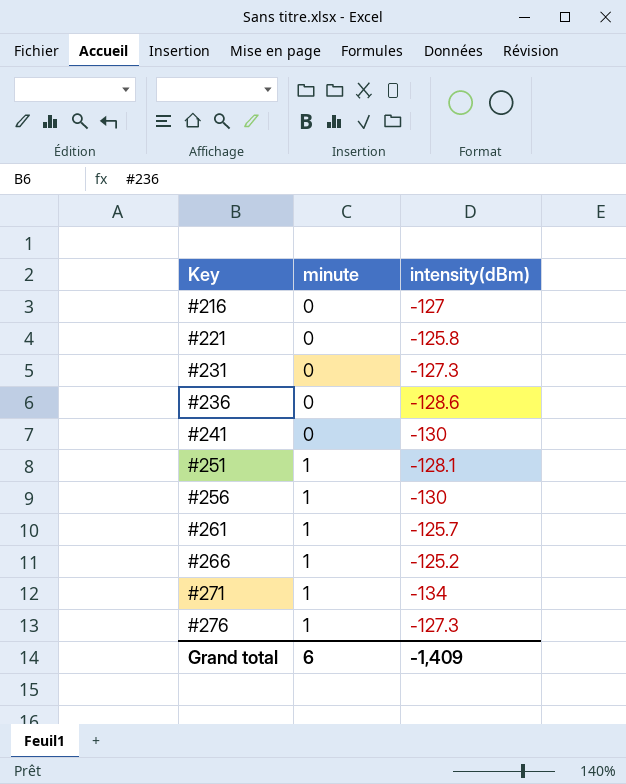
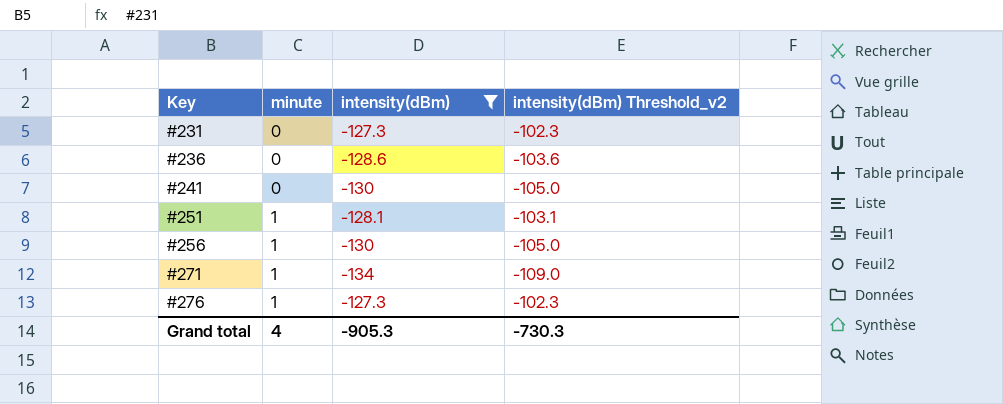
filter: none -> intensity(dBm) <= -127.3
column intensity(dBm) Threshold_v2 | formula: none -> [intensity(dBm)] + 25
Grand total | minute: 6 -> 4
Grand total | intensity(dBm): -1,409 -> -905.3

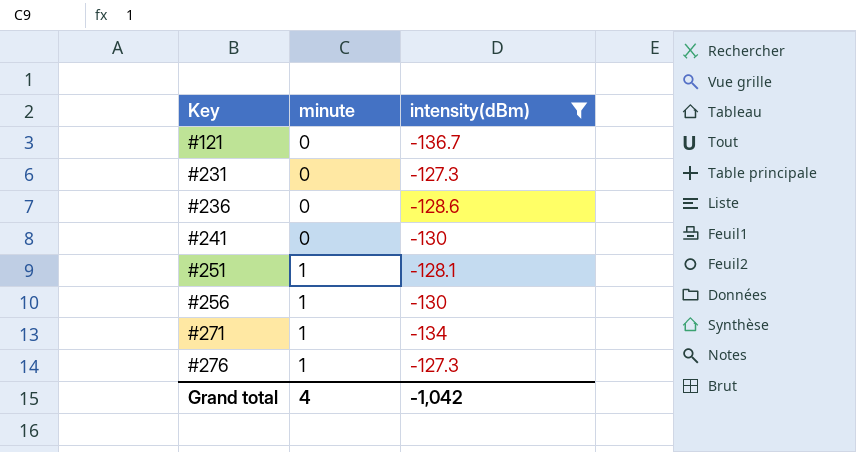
column intensity(dBm) Threshold_v2 | formula: [intensity(dBm)] + 25 -> none
row #121: none -> 0 | -136.7
Grand total | intensity(dBm): -905.3 -> -1,042

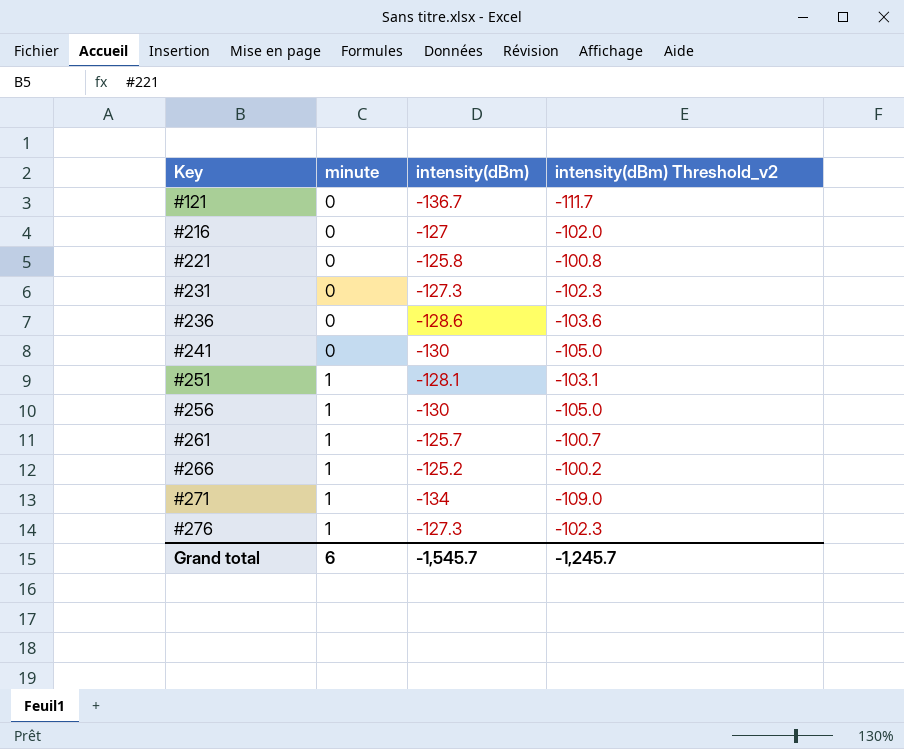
filter: intensity(dBm) <= -127.3 -> none
column intensity(dBm) Threshold_v2 | formula: none -> [intensity(dBm)] + 25
Grand total | minute: 4 -> 6
Grand total | intensity(dBm): -1,042 -> -1,545.7

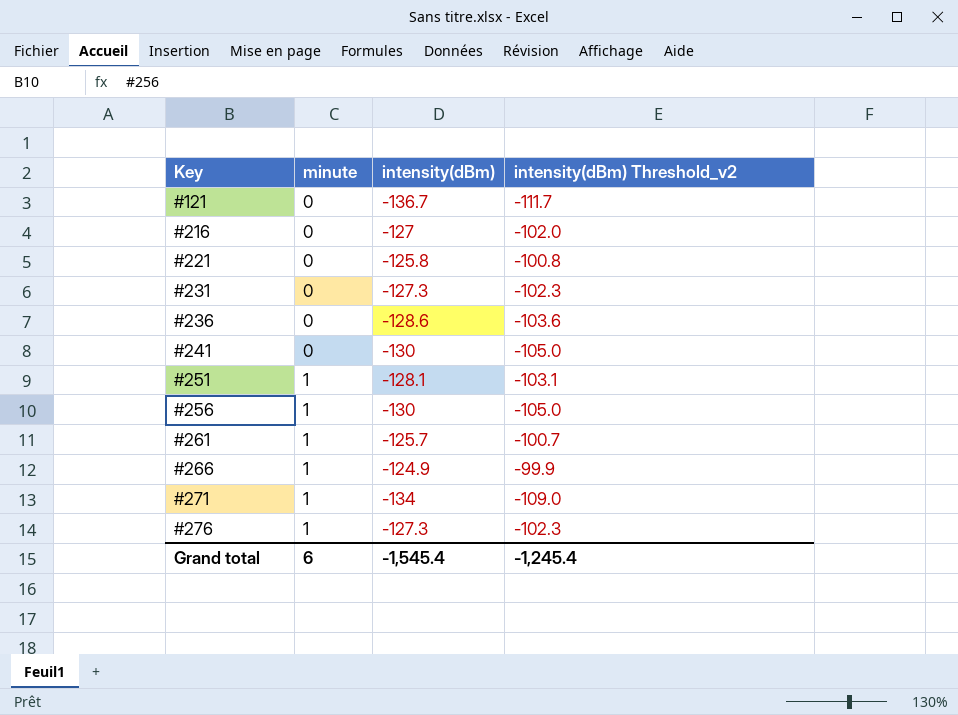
#266 | intensity(dBm): -125.2 -> -124.9
#266 | intensity(dBm) Threshold_v2: -100.2 -> -99.9
Grand total | intensity(dBm): -1,545.7 -> -1,545.4
Grand total | intensity(dBm) Threshold_v2: -1,245.7 -> -1,245.4

